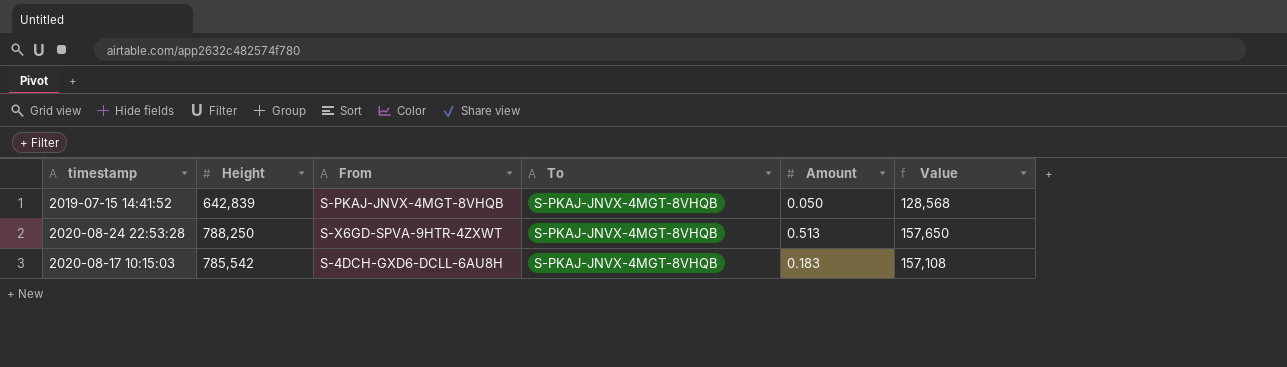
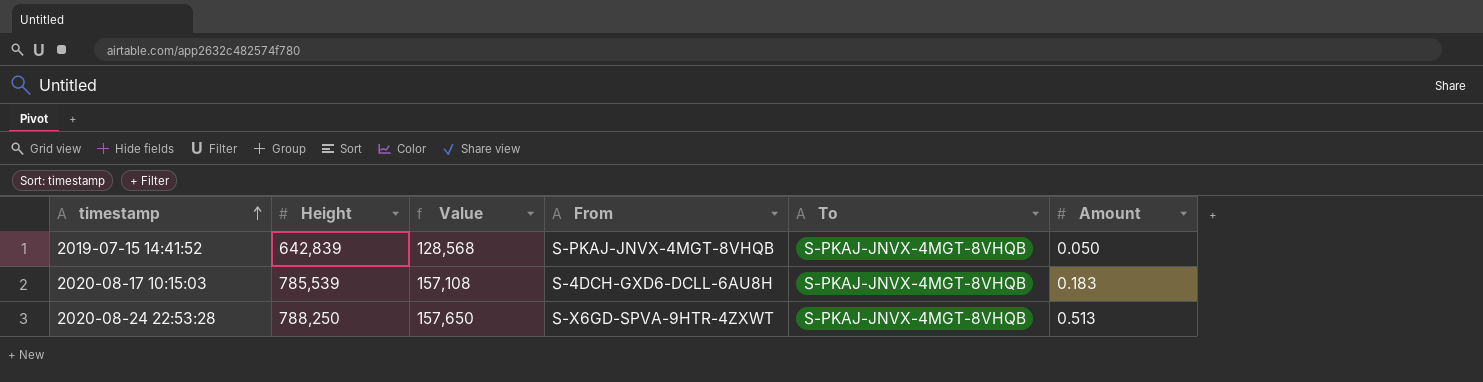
row order: none -> timestamp ascending
column Value | position: 6 -> 3
2020-08-17 10:15:03 | Height: 785,542 -> 785,539

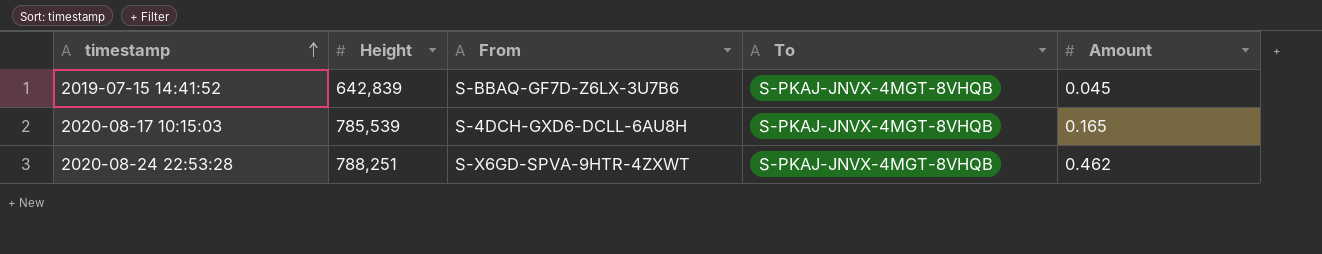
column Value | formula: [Height] * 0.2 -> none
2019-07-15 14:41:52 | From: S-PKAJ-JNVX-4MGT-8VHQB -> S-BBAQ-GF7D-Z6LX-3U7B6
2019-07-15 14:41:52 | Amount: 0.050 -> 0.045
2020-08-17 10:15:03 | Amount: 0.183 -> 0.165
2020-08-24 22:53:28 | Height: 788,250 -> 788,251
2020-08-24 22:53:28 | Amount: 0.513 -> 0.462

